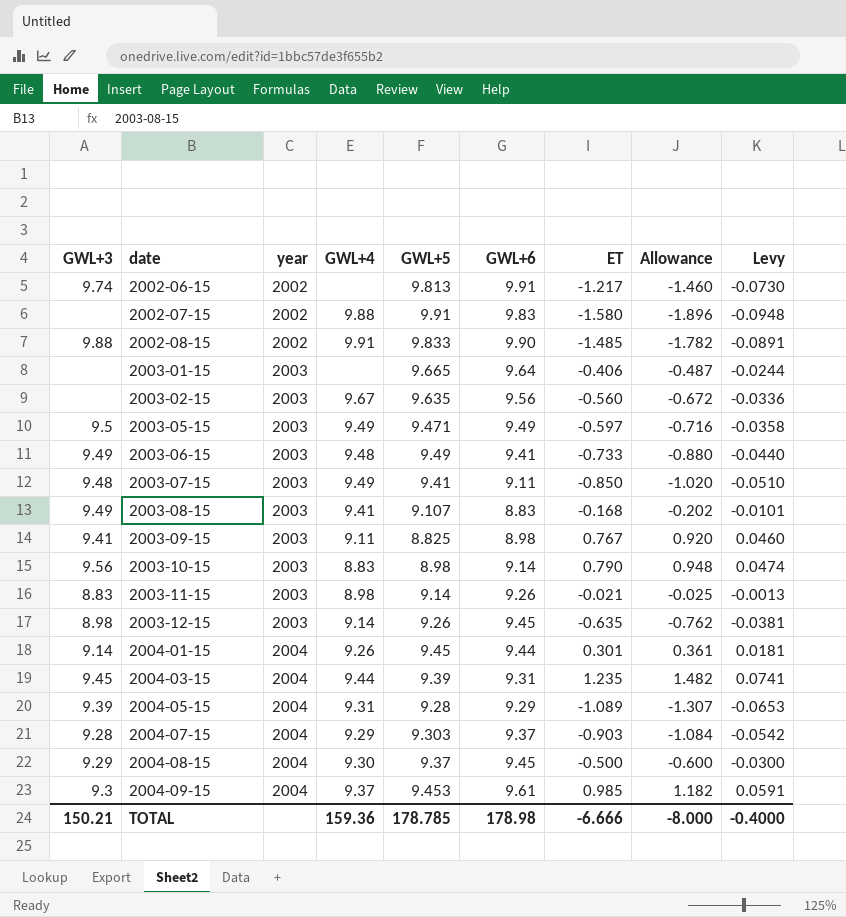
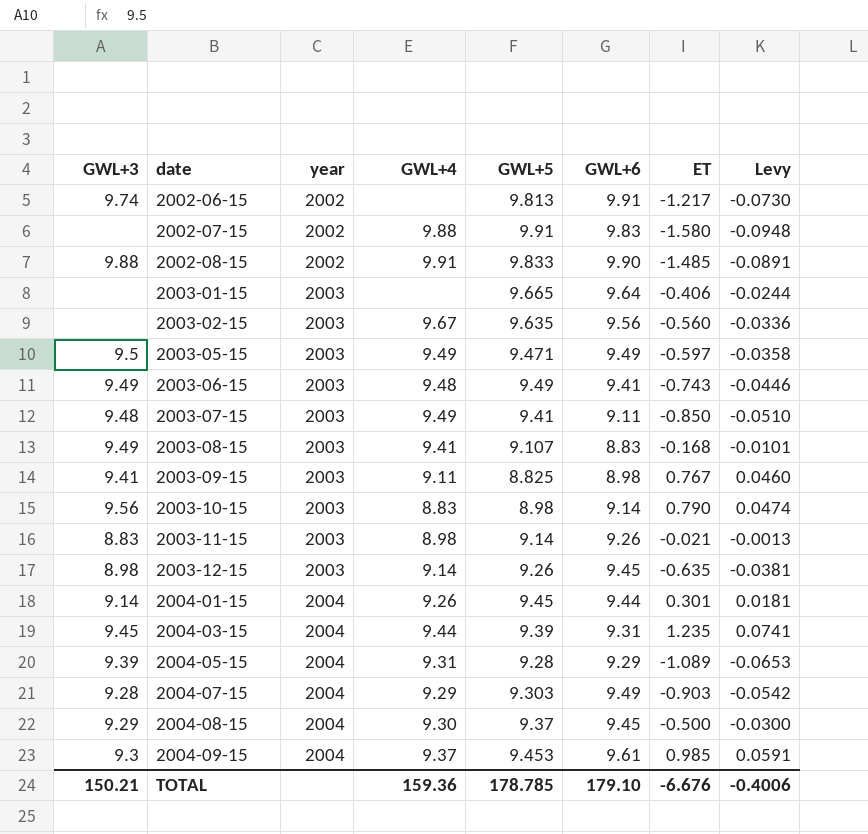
column Allowance | formula: [ET] * 1.2 -> none
2003-06-15 | ET: -0.733 -> -0.743
2003-06-15 | Levy: -0.0440 -> -0.0446
2004-07-15 | GWL+6: 9.37 -> 9.49
TOTAL | GWL+6: 178.98 -> 179.10
TOTAL | ET: -6.666 -> -6.676
TOTAL | Levy: -0.4000 -> -0.4006

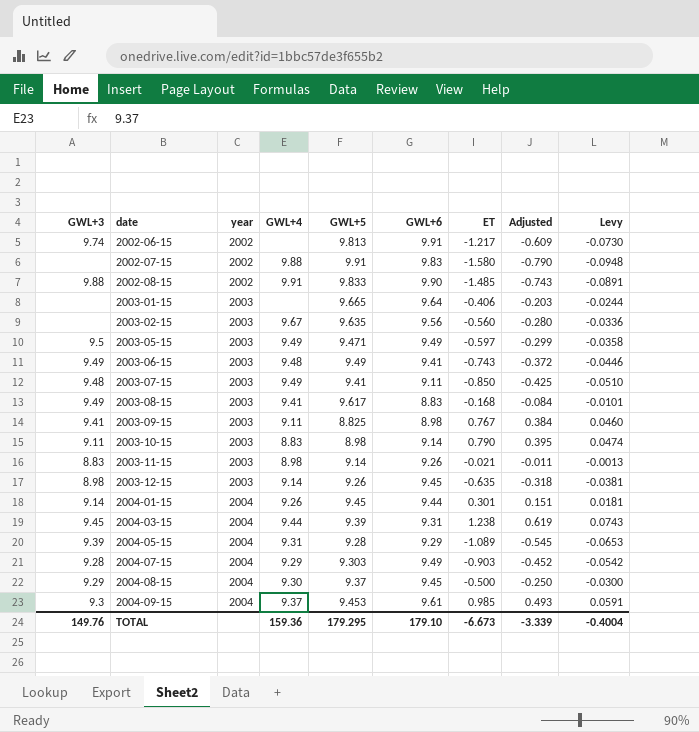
column Adjusted | formula: none -> [ET] * 0.5
2003-08-15 | GWL+5: 9.107 -> 9.617
2003-10-15 | GWL+3: 9.56 -> 9.11
2004-03-15 | ET: 1.235 -> 1.238
2004-03-15 | Levy: 0.0741 -> 0.0743
TOTAL | GWL+3: 150.21 -> 149.76
TOTAL | GWL+5: 178.785 -> 179.295
TOTAL | ET: -6.676 -> -6.673
TOTAL | Levy: -0.4006 -> -0.4004

